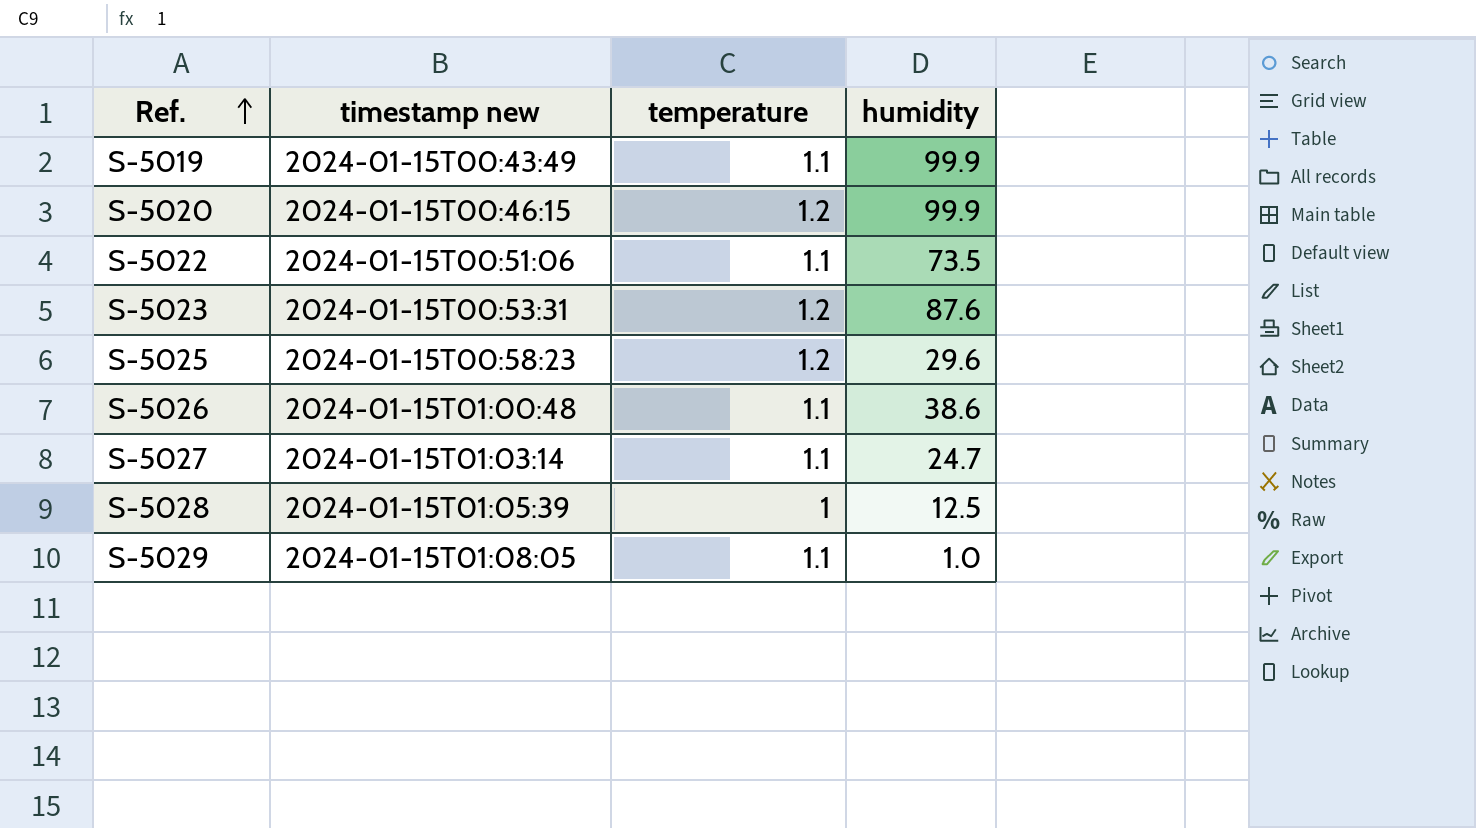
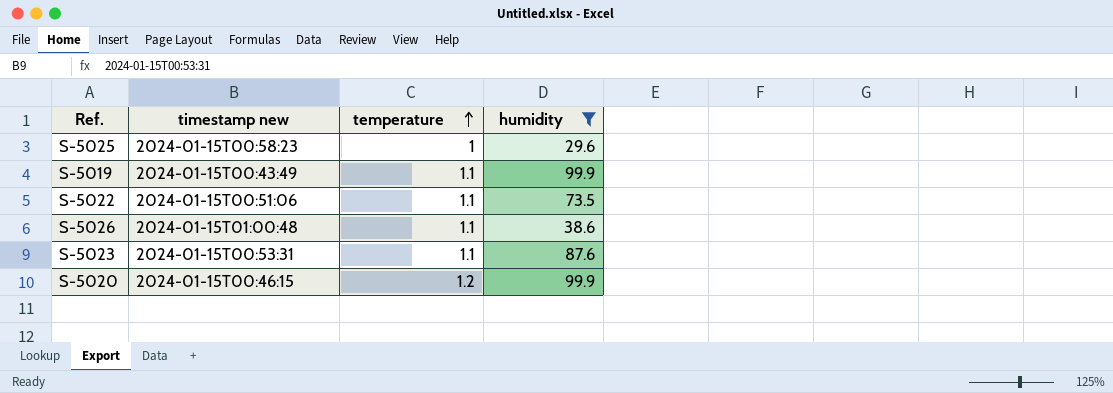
filter: none -> humidity >= 29.6
row order: Ref. ascending -> temperature ascending
S-5025 | temperature: 1.2 -> 1
S-5023 | temperature: 1.2 -> 1.1

